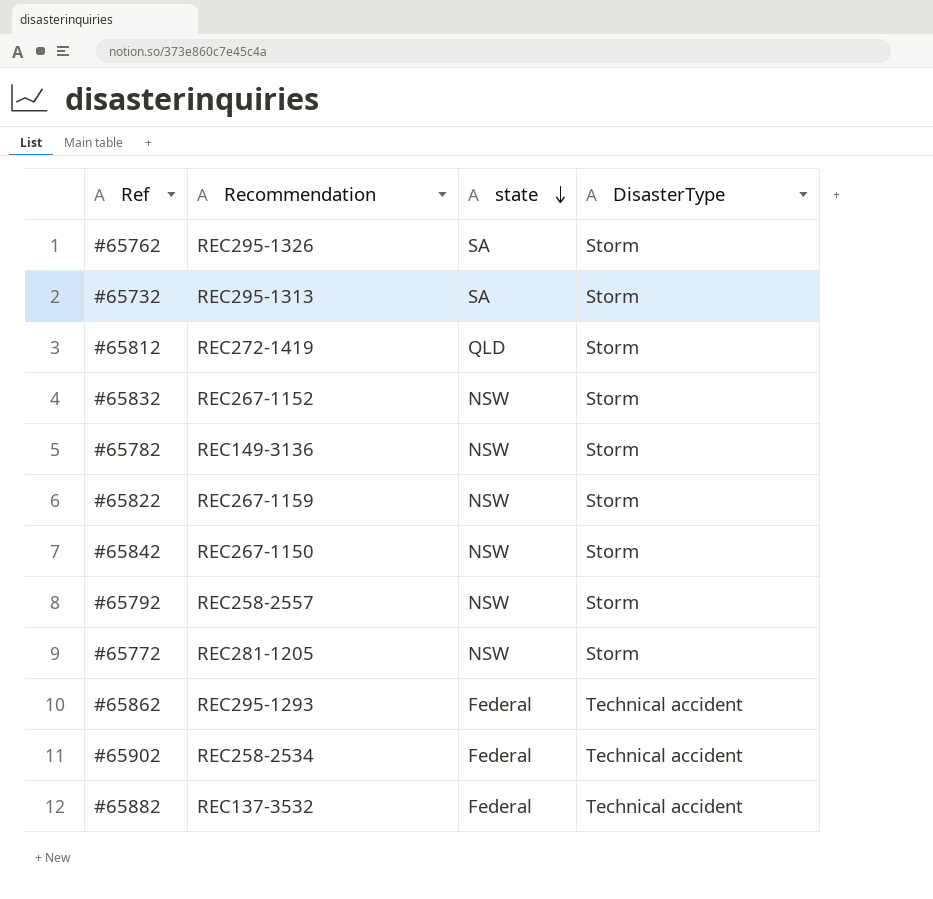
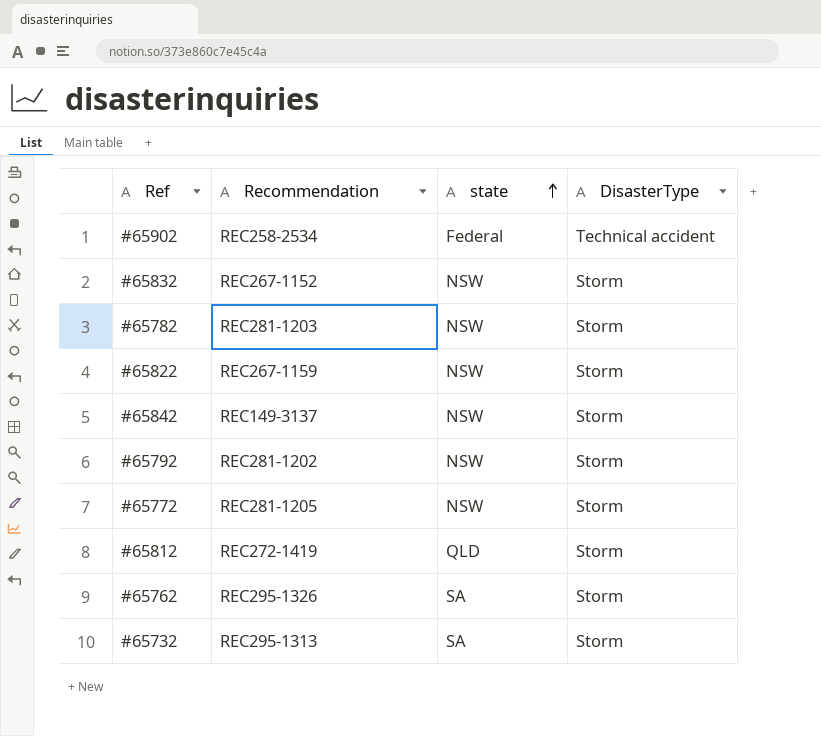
row order: state descending -> state ascending
row #65862: REC295-1293 | Federal | Technical accident -> none
row #65882: REC137-3532 | Federal | Technical accident -> none
#65782 | Recommendation: REC149-3136 -> REC281-1203
#65842 | Recommendation: REC267-1150 -> REC149-3137
#65792 | Recommendation: REC258-2557 -> REC281-1202

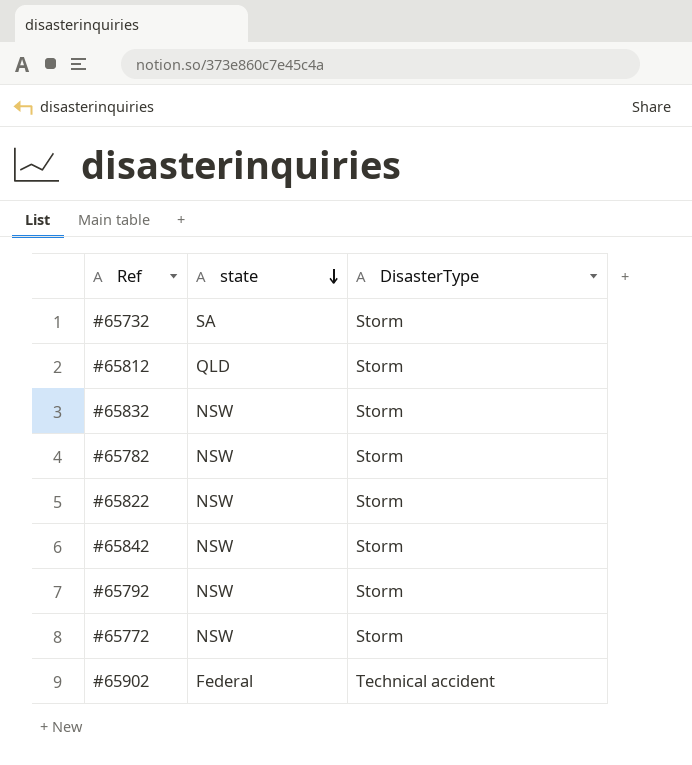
row order: state ascending -> state descending
column Recommendation | position: 2 -> none
row #65762: REC295-1326 | SA | Storm -> none

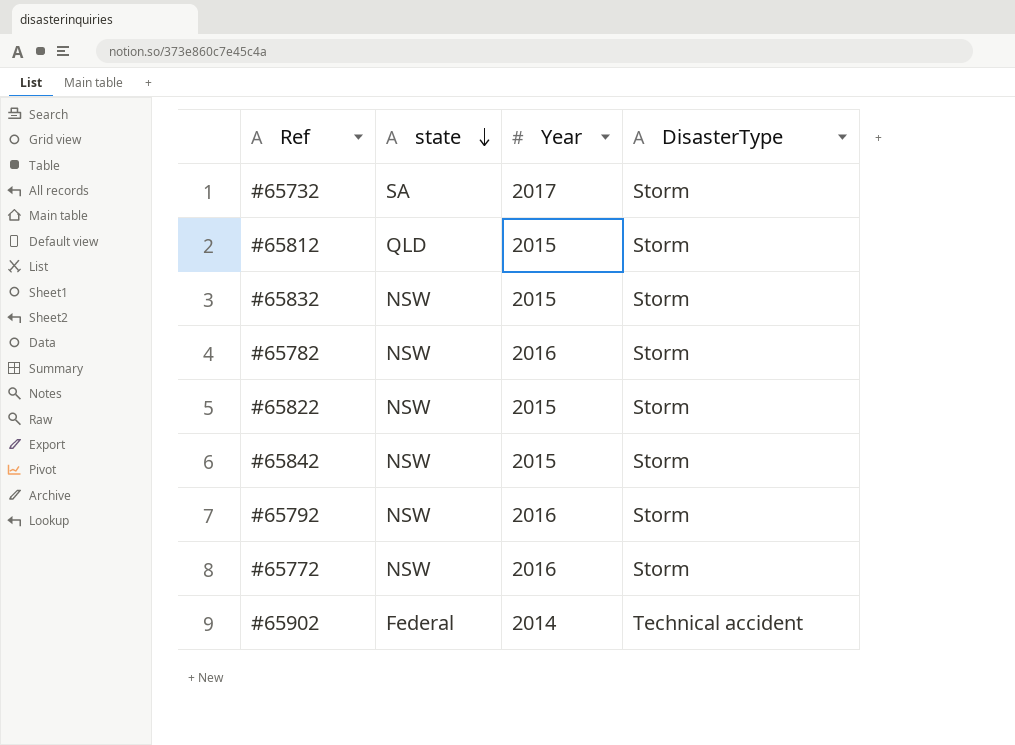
column Year | position: none -> 3

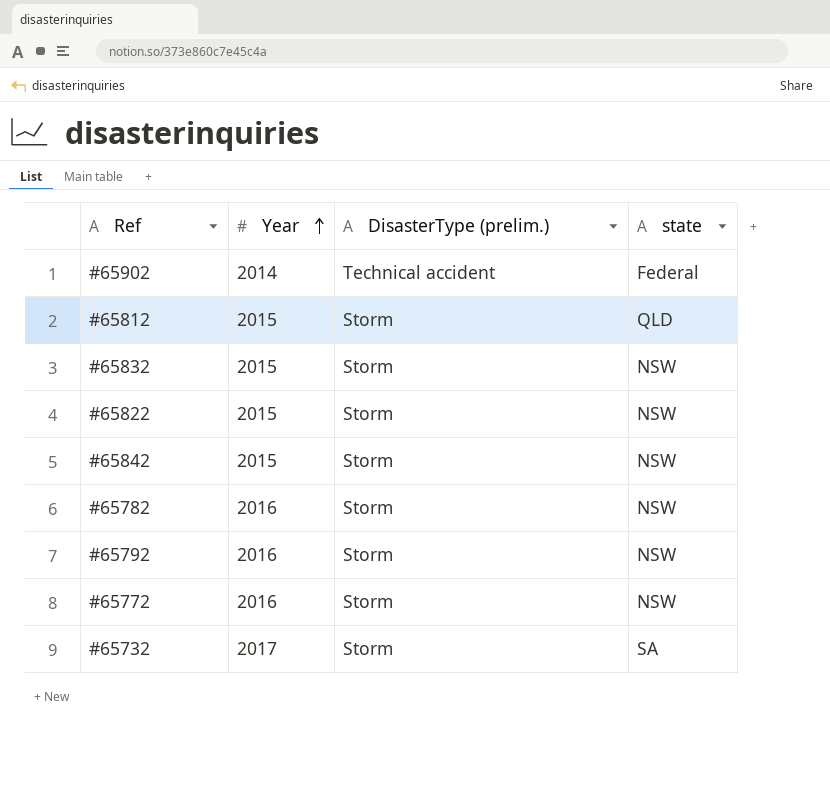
row order: state descending -> Year ascending
column name: DisasterType -> DisasterType (prelim.)
column state | position: 2 -> 4

